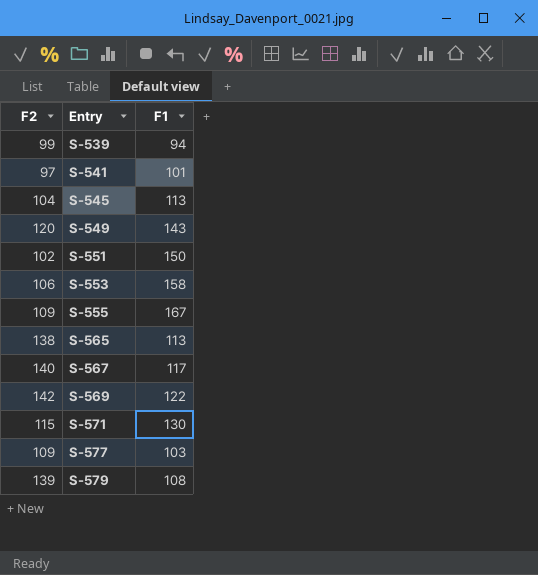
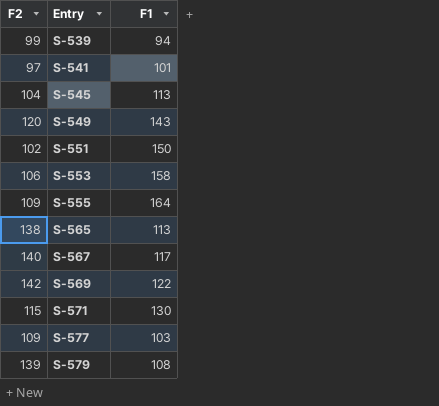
S-555 | F1: 167 -> 164

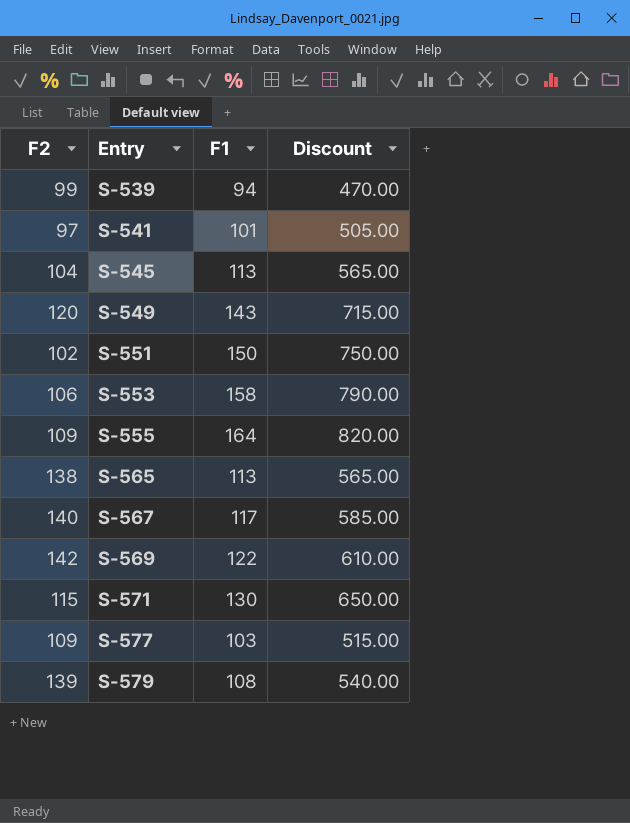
column Discount | formula: none -> [F1] * 5

